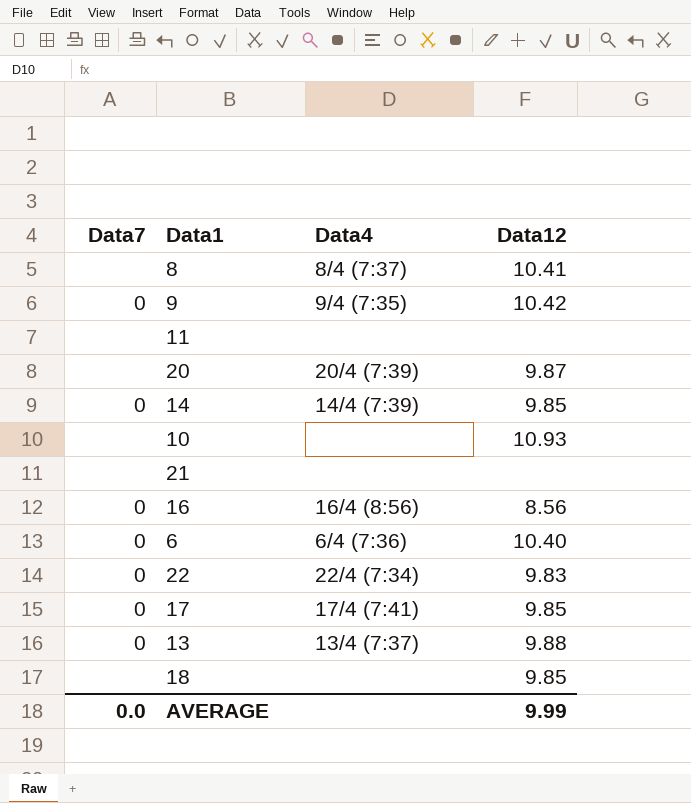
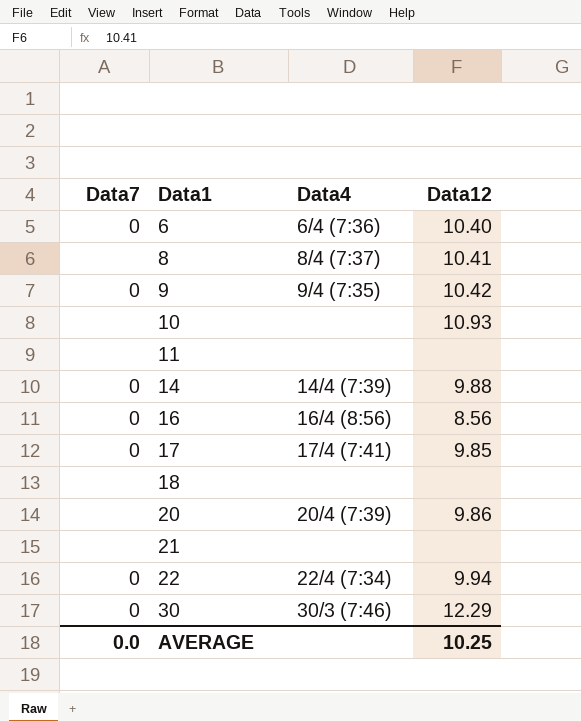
row order: none -> Data1 ascending
row 13: 0 | 13/4 (7:37) | 9.88 -> none
14 | Data12: 9.85 -> 9.88
18 | Data12: 9.85 -> none
20 | Data12: 9.87 -> 9.86
22 | Data12: 9.83 -> 9.94
row 30: none -> 0 | 30/3 (7:46) | 12.29
AVERAGE | Data12: 9.99 -> 10.25

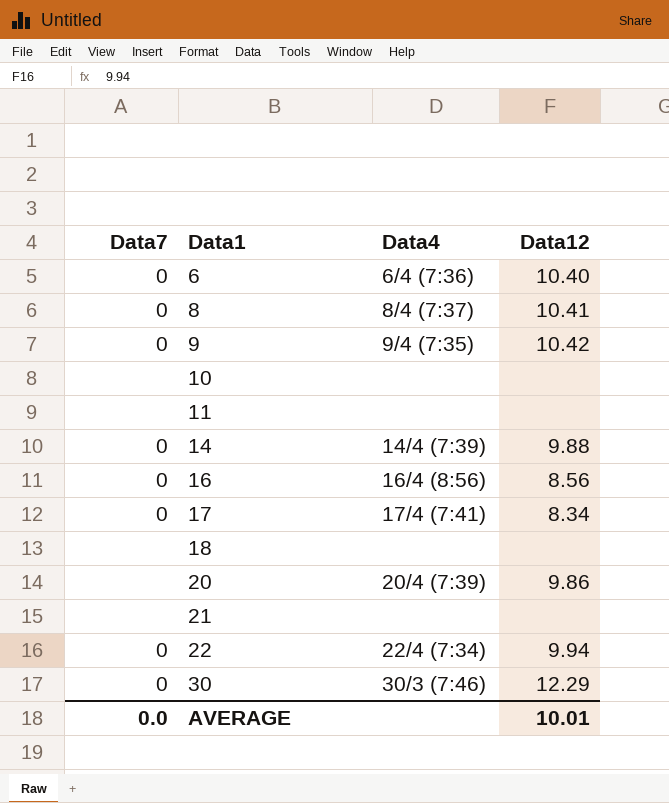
8 | Data7: none -> 0
10 | Data12: 10.93 -> none
17 | Data12: 9.85 -> 8.34
AVERAGE | Data12: 10.25 -> 10.01

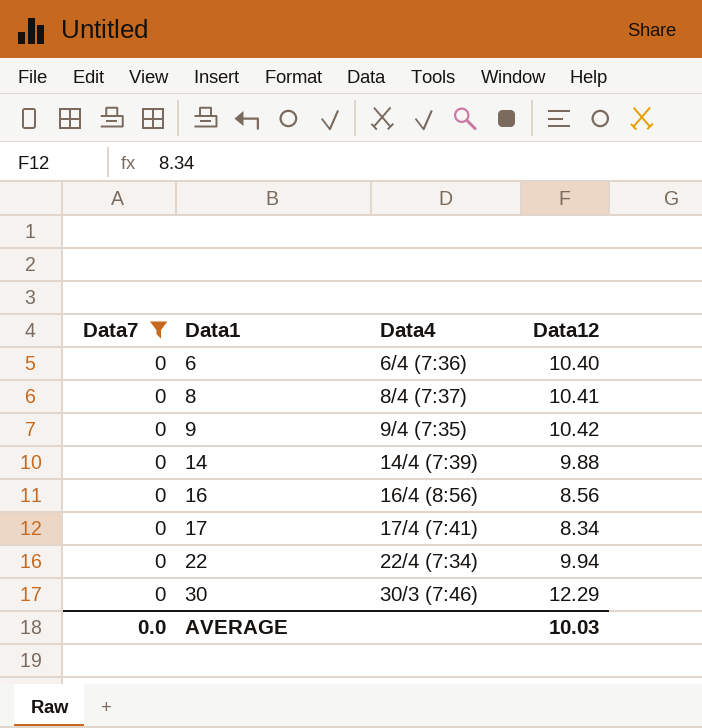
filter: none -> Data7 = 0
AVERAGE | Data12: 10.01 -> 10.03

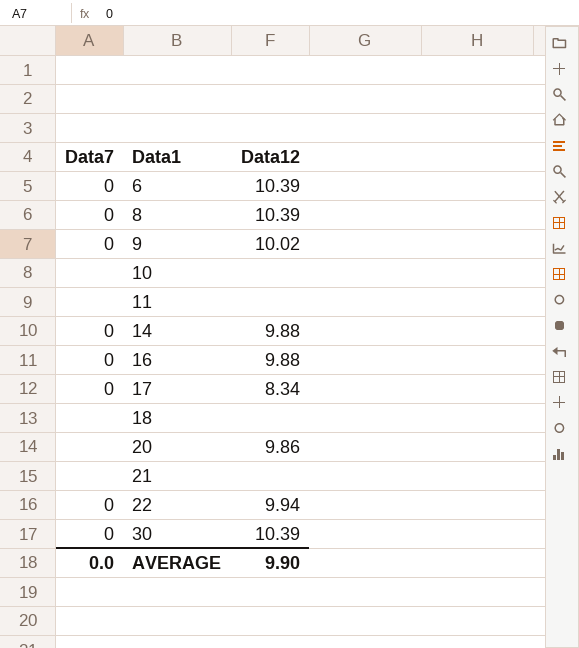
filter: Data7 = 0 -> none
column Data4 | position: 3 -> none
6 | Data12: 10.40 -> 10.39
8 | Data12: 10.41 -> 10.39
9 | Data12: 10.42 -> 10.02
16 | Data12: 8.56 -> 9.88
30 | Data12: 12.29 -> 10.39
AVERAGE | Data12: 10.03 -> 9.90

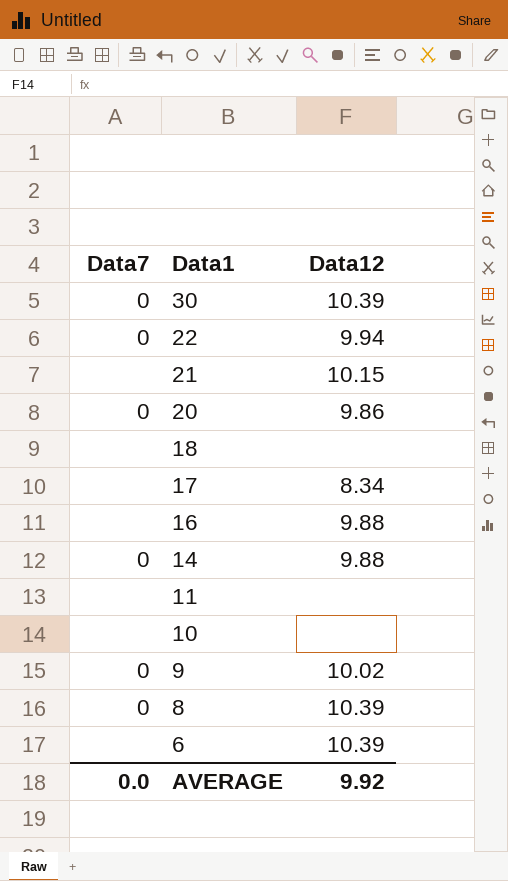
row order: Data1 ascending -> Data1 descending
21 | Data12: none -> 10.15
20 | Data7: none -> 0
17 | Data7: 0 -> none
16 | Data7: 0 -> none
6 | Data7: 0 -> none
AVERAGE | Data12: 9.90 -> 9.92

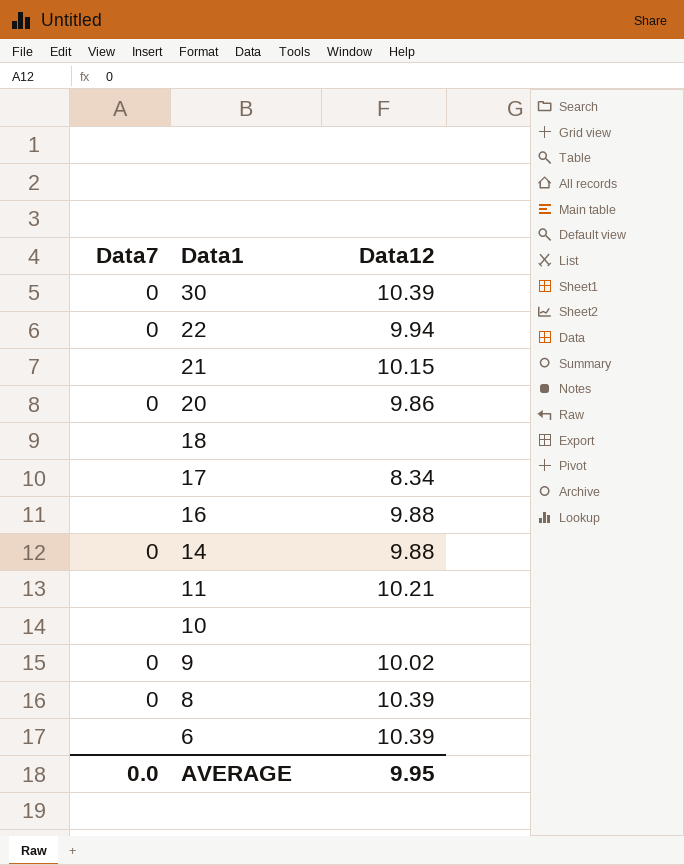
11 | Data12: none -> 10.21
AVERAGE | Data12: 9.92 -> 9.95

